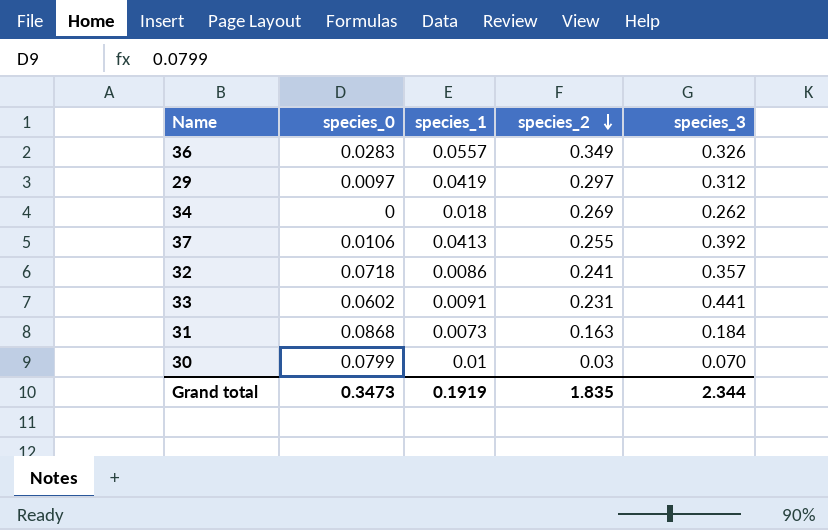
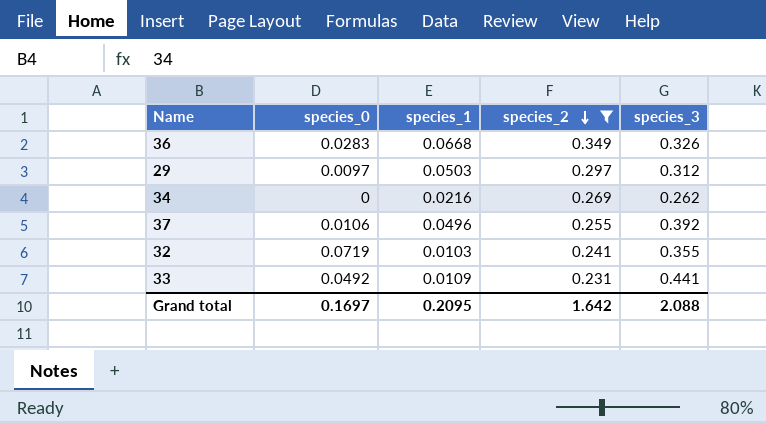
filter: none -> species_2 >= 0.231
36 | species_1: 0.0557 -> 0.0668
29 | species_1: 0.0419 -> 0.0503
34 | species_1: 0.018 -> 0.0216
37 | species_1: 0.0413 -> 0.0496
32 | species_0: 0.0718 -> 0.0719
32 | species_1: 0.0086 -> 0.0103
32 | species_3: 0.357 -> 0.355
33 | species_0: 0.0602 -> 0.0492
33 | species_1: 0.0091 -> 0.0109
Grand total | species_0: 0.3473 -> 0.1697
Grand total | species_1: 0.1919 -> 0.2095
Grand total | species_2: 1.835 -> 1.642
Grand total | species_3: 2.344 -> 2.088

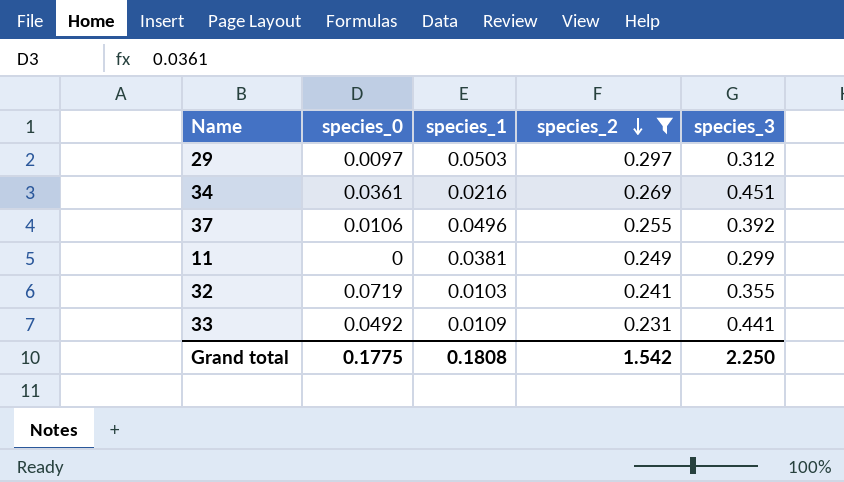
row 36: 0.0283 | 0.0668 | 0.349 | 0.326 -> none
34 | species_0: 0 -> 0.0361
34 | species_3: 0.262 -> 0.451
row 11: none -> 0 | 0.0381 | 0.249 | 0.299
Grand total | species_0: 0.1697 -> 0.1775
Grand total | species_1: 0.2095 -> 0.1808
Grand total | species_2: 1.642 -> 1.542
Grand total | species_3: 2.088 -> 2.250

